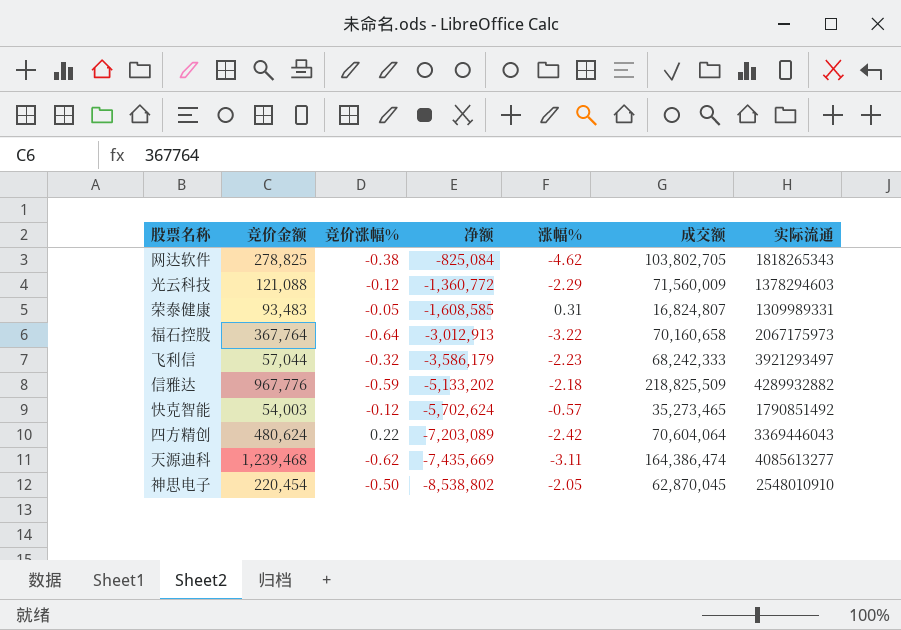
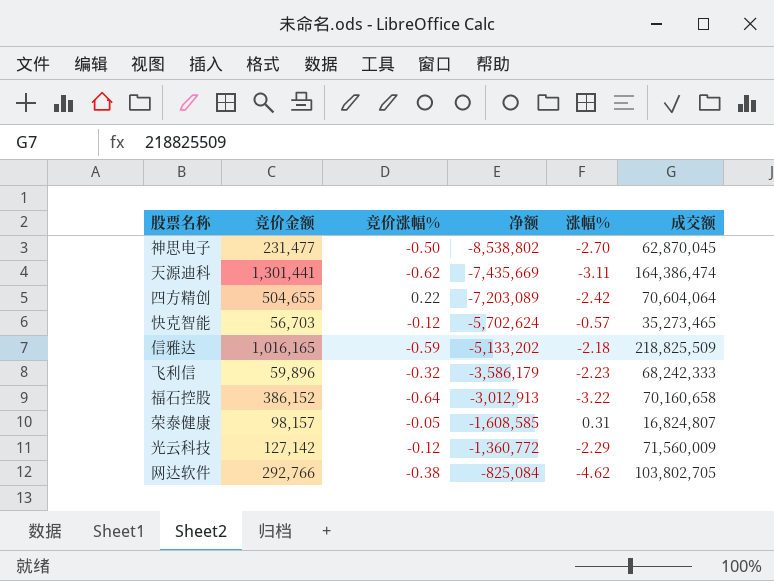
row order: 净额 descending -> 净额 ascending
column 实际流通 | position: 7 -> none
神思电子 | 竞价金额: 220,454 -> 231,477
神思电子 | 涨幅%: -2.05 -> -2.70
天源迪科 | 竞价金额: 1,239,468 -> 1,301,441
四方精创 | 竞价金额: 480,624 -> 504,655
快克智能 | 竞价金额: 54,003 -> 56,703
信雅达 | 竞价金额: 967,776 -> 1,016,165
飞利信 | 竞价金额: 57,044 -> 59,896
福石控股 | 竞价金额: 367,764 -> 386,152
荣泰健康 | 竞价金额: 93,483 -> 98,157
光云科技 | 竞价金额: 121,088 -> 127,142
网达软件 | 竞价金额: 278,825 -> 292,766

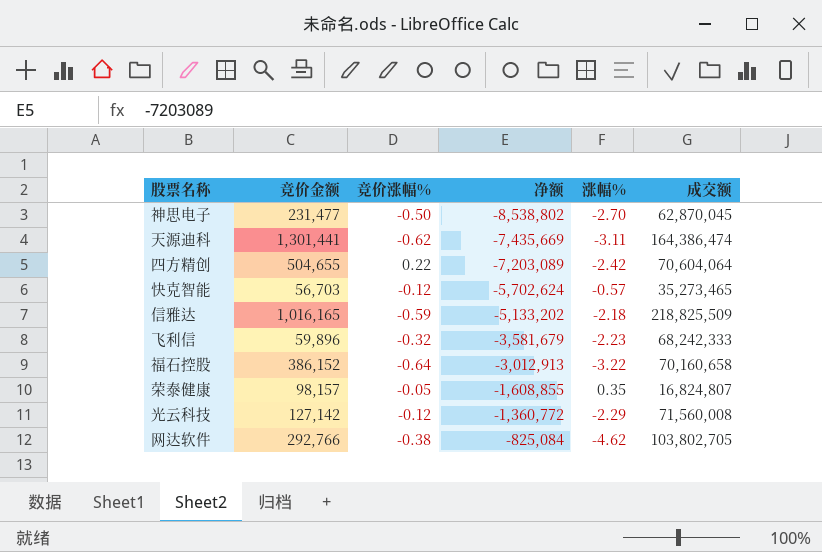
飞利信 | 净额: -3,586,179 -> -3,581,679
荣泰健康 | 净额: -1,608,585 -> -1,608,855
荣泰健康 | 涨幅%: 0.31 -> 0.35
光云科技 | 成交额: 71,560,009 -> 71,560,008

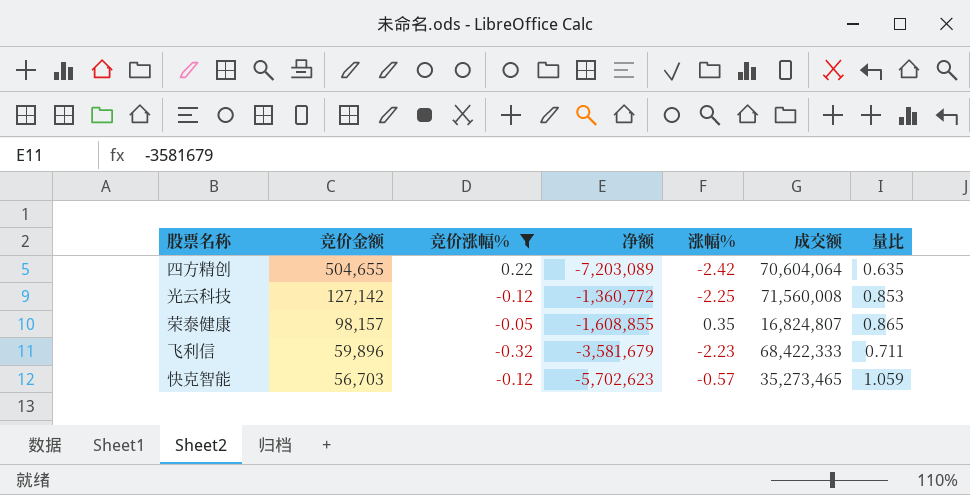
filter: none -> 竞价涨幅% >= -0.32
row order: 净额 ascending -> 竞价金额 descending
column 量比 | position: none -> 7
光云科技 | 涨幅%: -2.29 -> -2.25
飞利信 | 成交额: 68,242,333 -> 68,422,333
快克智能 | 净额: -5,702,624 -> -5,702,623

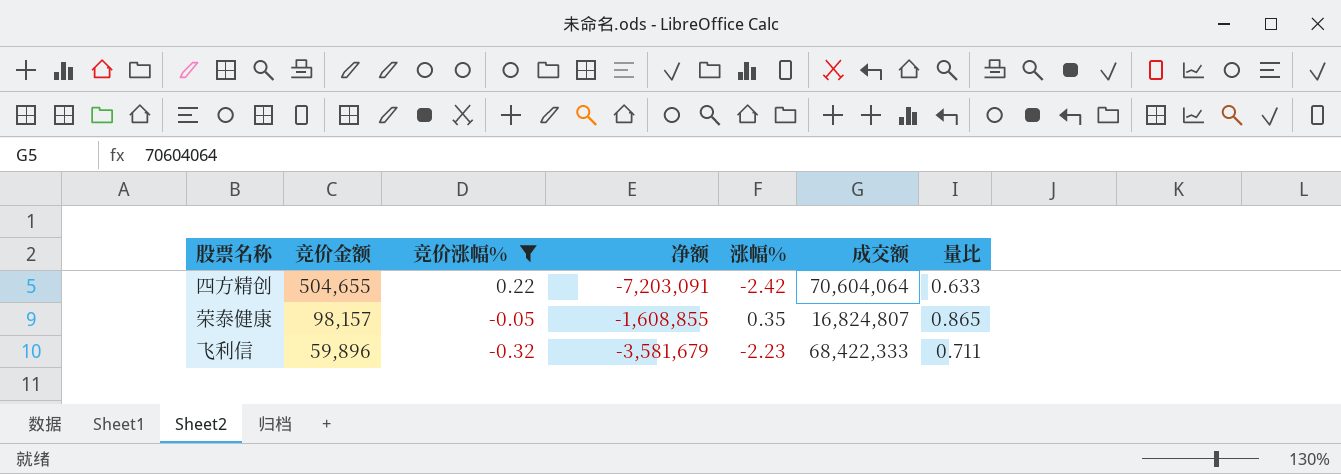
row 光云科技: 127,142 | -0.12 | -1,360,772 | -2.25 | 71,560,008 | 0.853 -> none
row 快克智能: 56,703 | -0.12 | -5,702,623 | -0.57 | 35,273,465 | 1.059 -> none
四方精创 | 净额: -7,203,089 -> -7,203,091
四方精创 | 量比: 0.635 -> 0.633

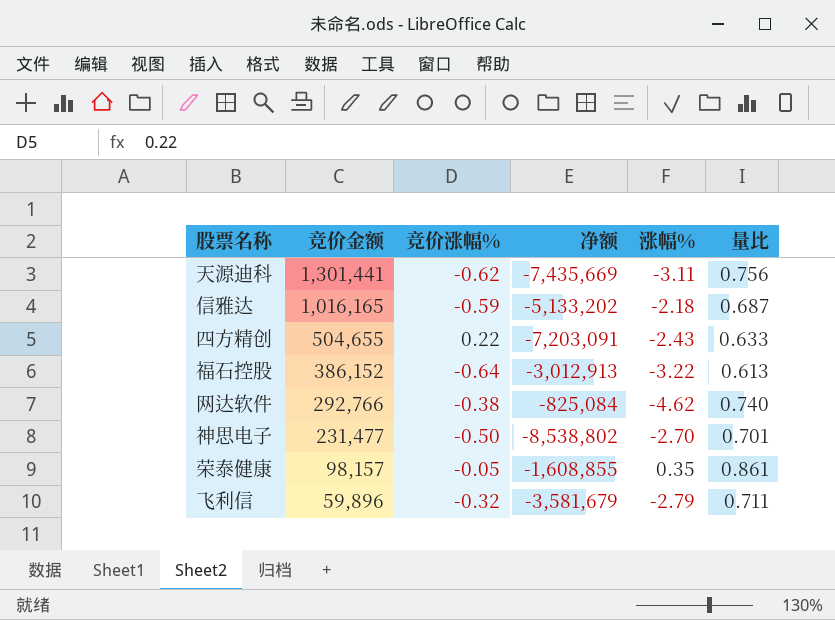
filter: 竞价涨幅% >= -0.32 -> none
column 成交额 | position: 6 -> none
四方精创 | 涨幅%: -2.42 -> -2.43
荣泰健康 | 量比: 0.865 -> 0.861
飞利信 | 涨幅%: -2.23 -> -2.79

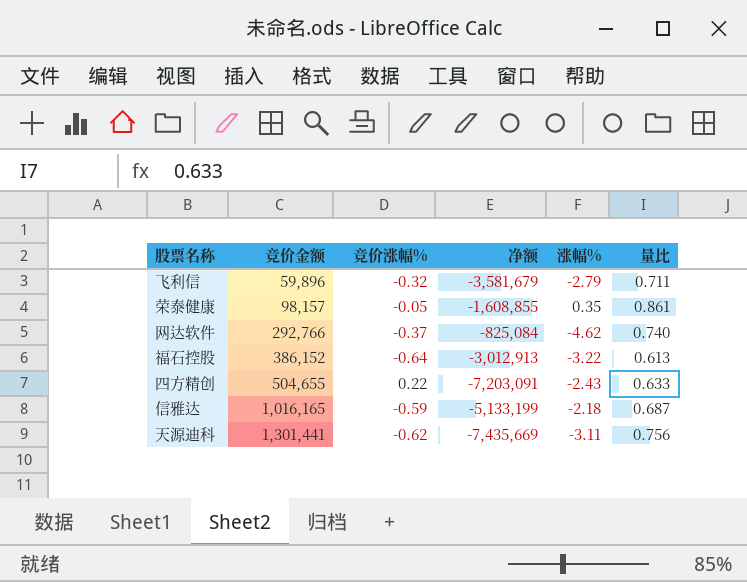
row order: 竞价金额 descending -> 竞价金额 ascending
row 神思电子: 231,477 | -0.50 | -8,538,802 | -2.70 | 0.701 -> none
网达软件 | 竞价涨幅%: -0.38 -> -0.37
信雅达 | 净额: -5,133,202 -> -5,133,199

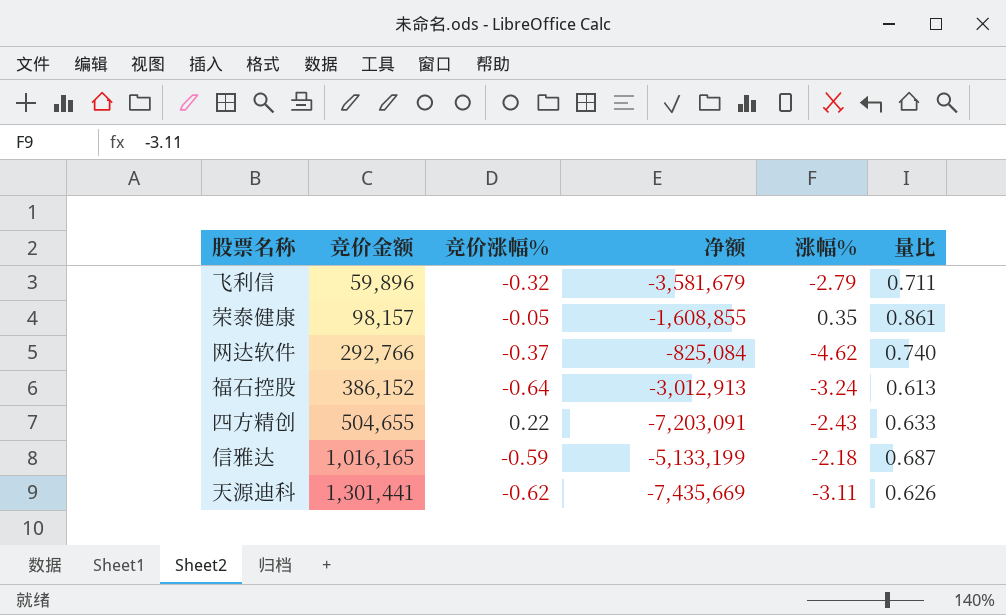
福石控股 | 涨幅%: -3.22 -> -3.24
天源迪科 | 量比: 0.756 -> 0.626

